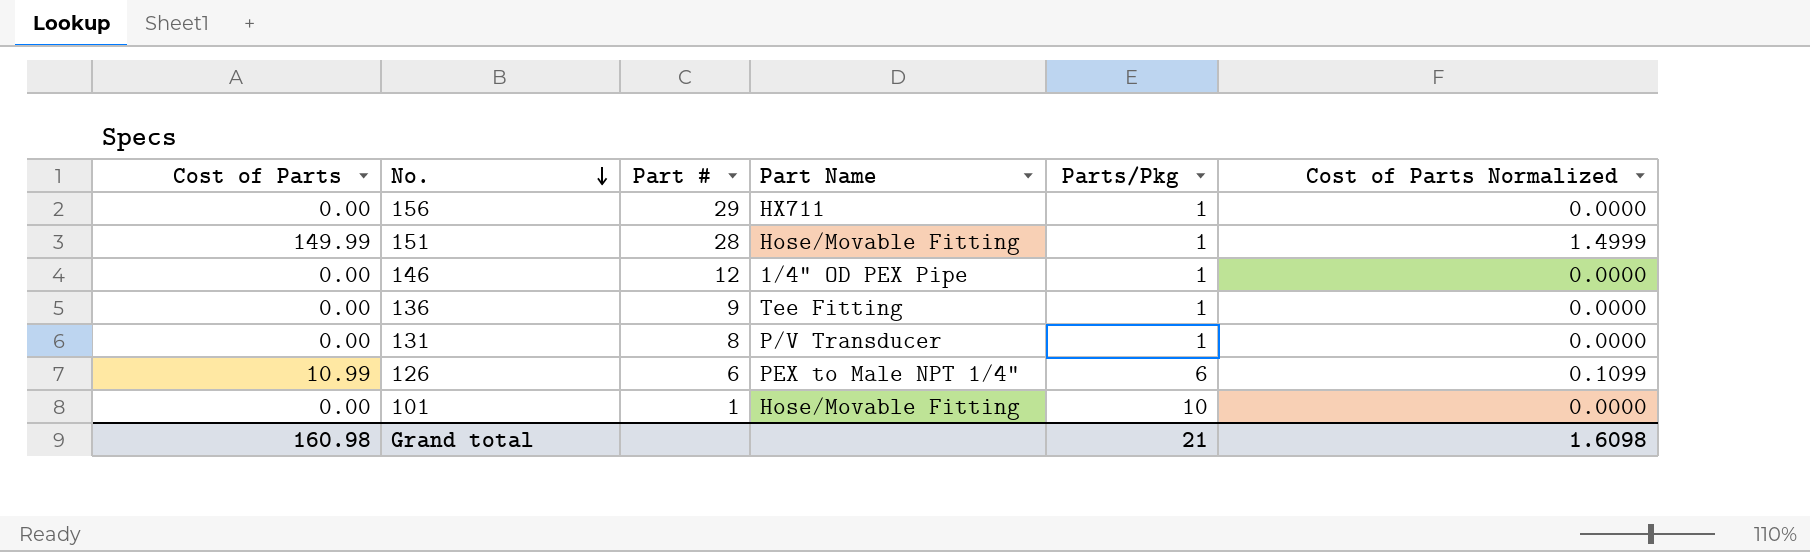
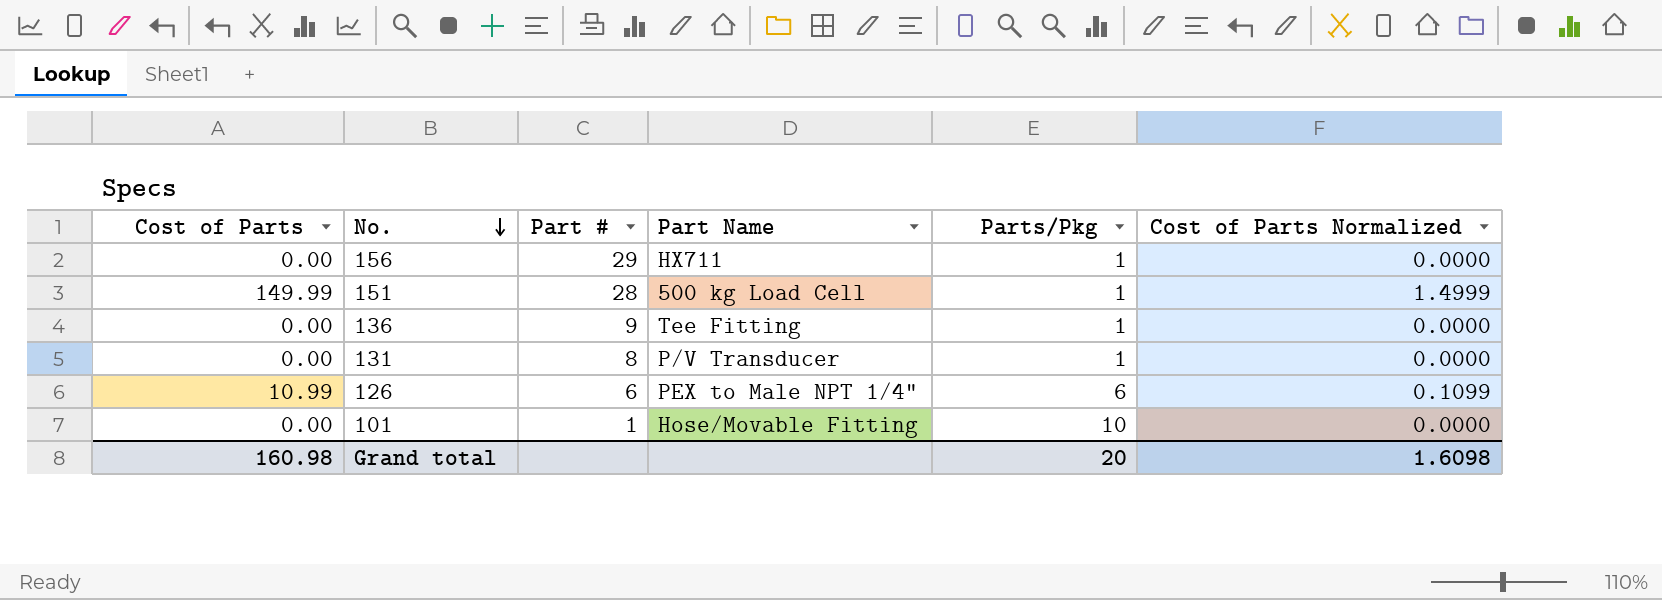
row 146: 0.00 | 12 | 1/4" OD PEX Pipe | 1 | 0.0000 -> none
151 | Part Name: Hose/Movable Fitting -> 500 kg Load Cell
Grand total | Parts/Pkg: 21 -> 20

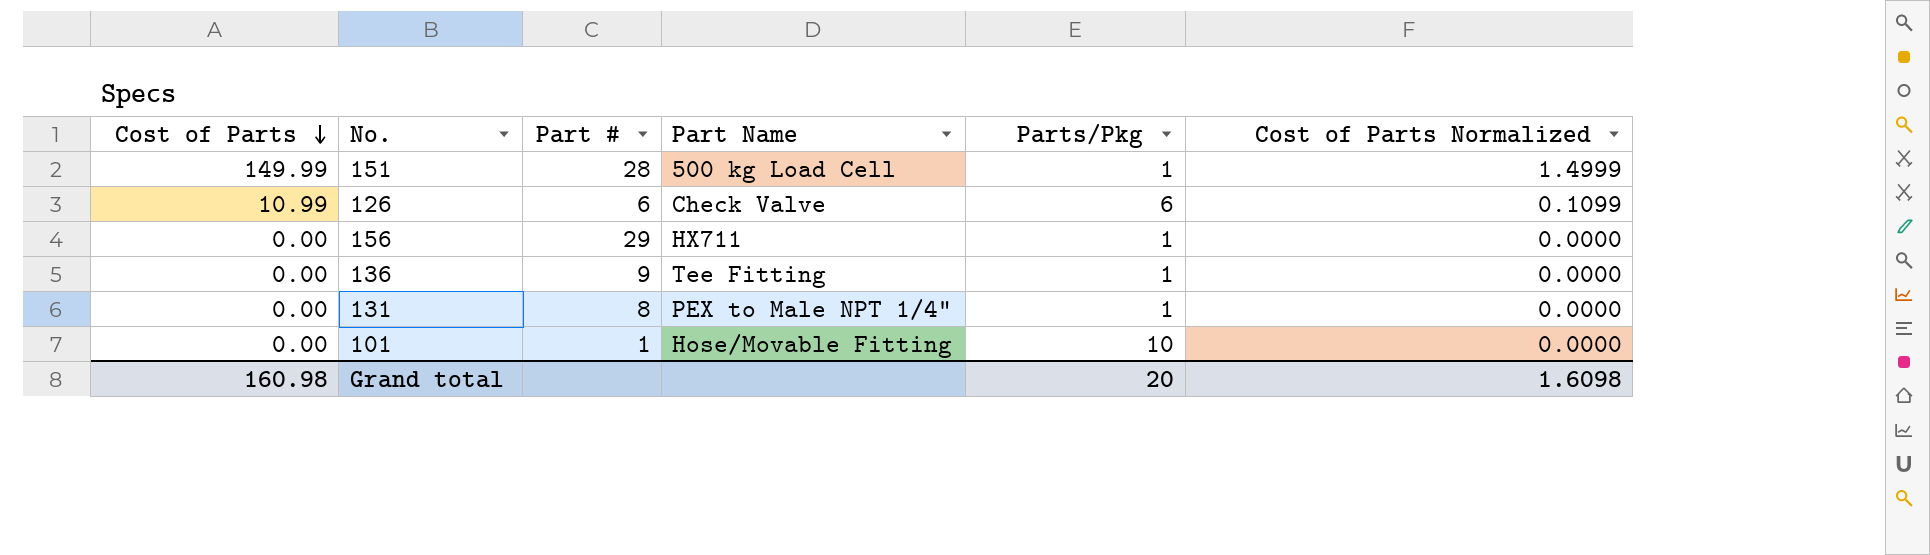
row order: No. descending -> Cost of Parts descending
126 | Part Name: PEX to Male NPT 1/4" -> Check Valve
131 | Part Name: P/V Transducer -> PEX to Male NPT 1/4"

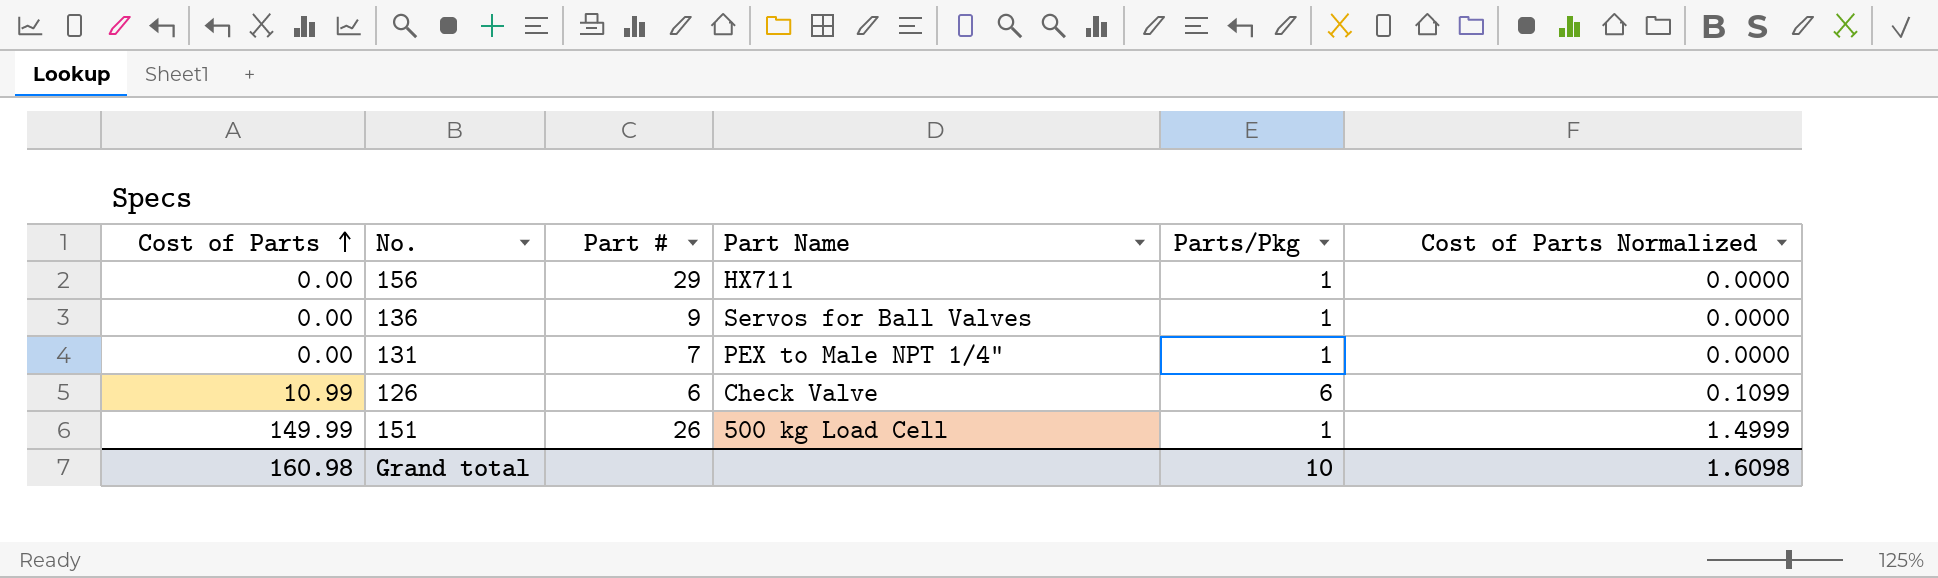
row order: Cost of Parts descending -> Cost of Parts ascending
row 101: 0.00 | 1 | Hose/Movable Fitting | 10 | 0.0000 -> none
136 | Part Name: Tee Fitting -> Servos for Ball Valves
131 | Part #: 8 -> 7
151 | Part #: 28 -> 26
Grand total | Parts/Pkg: 20 -> 10

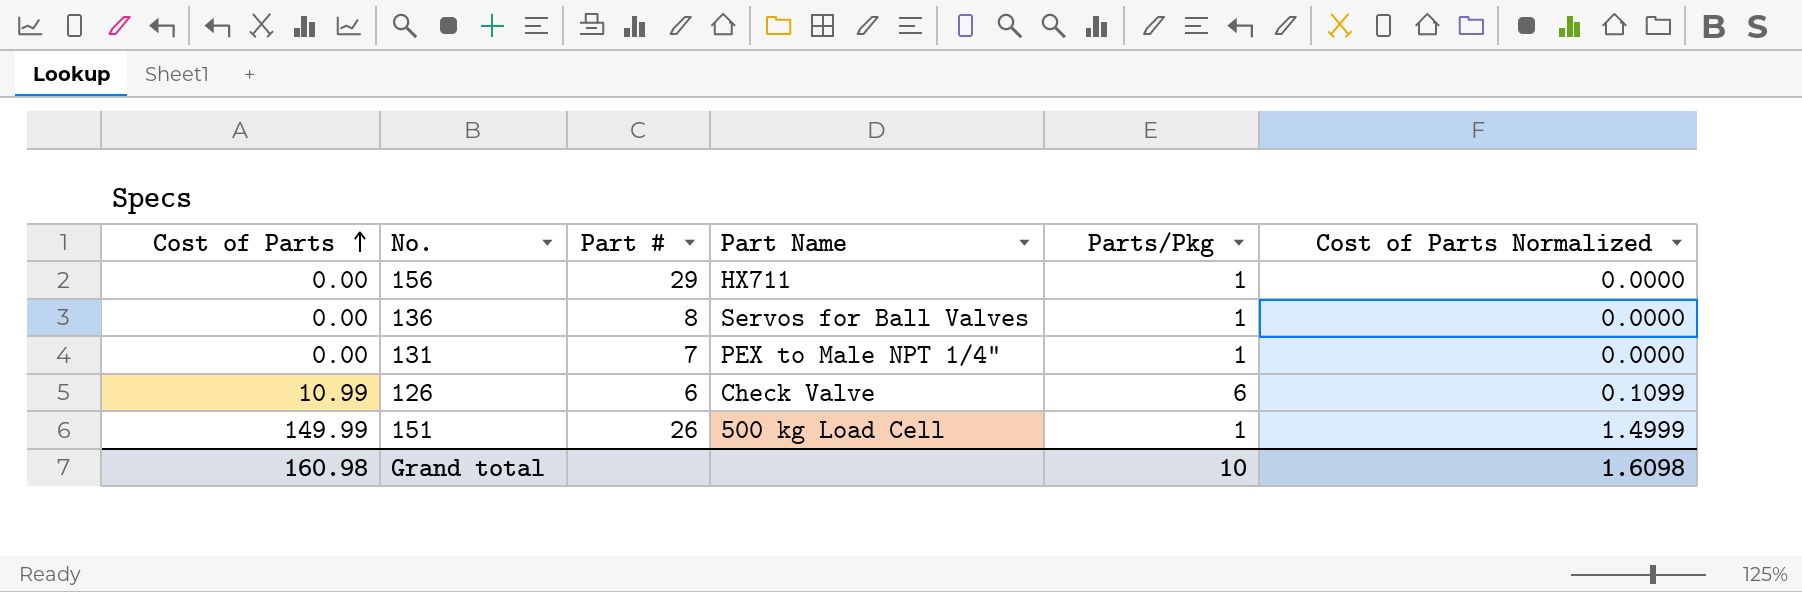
136 | Part #: 9 -> 8

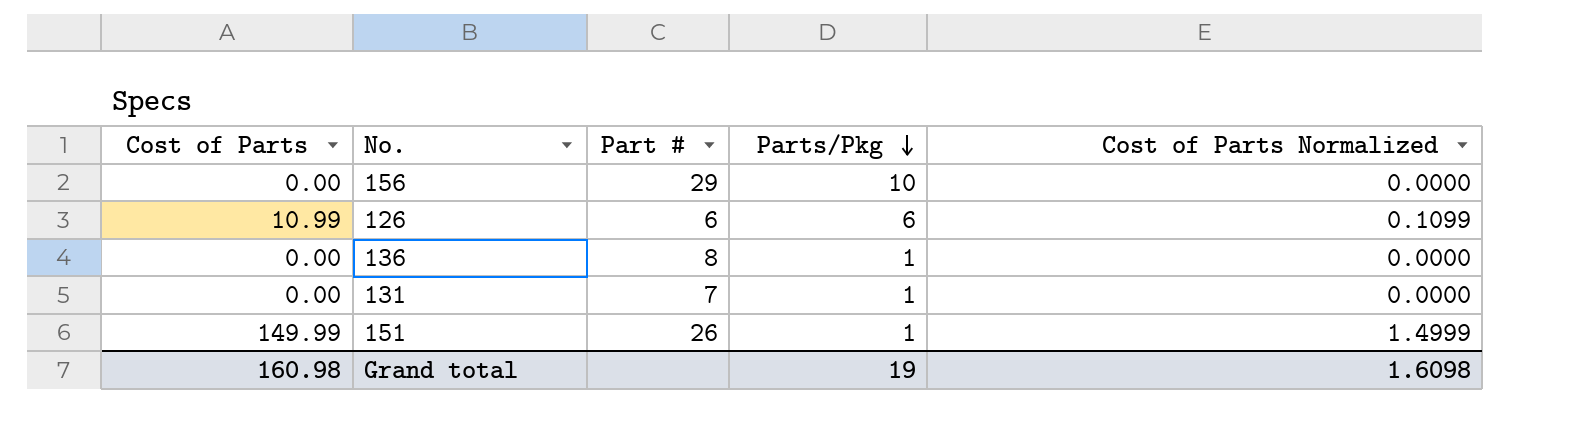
row order: Cost of Parts ascending -> Parts/Pkg descending
column Part Name | position: 4 -> none
156 | Parts/Pkg: 1 -> 10
Grand total | Parts/Pkg: 10 -> 19

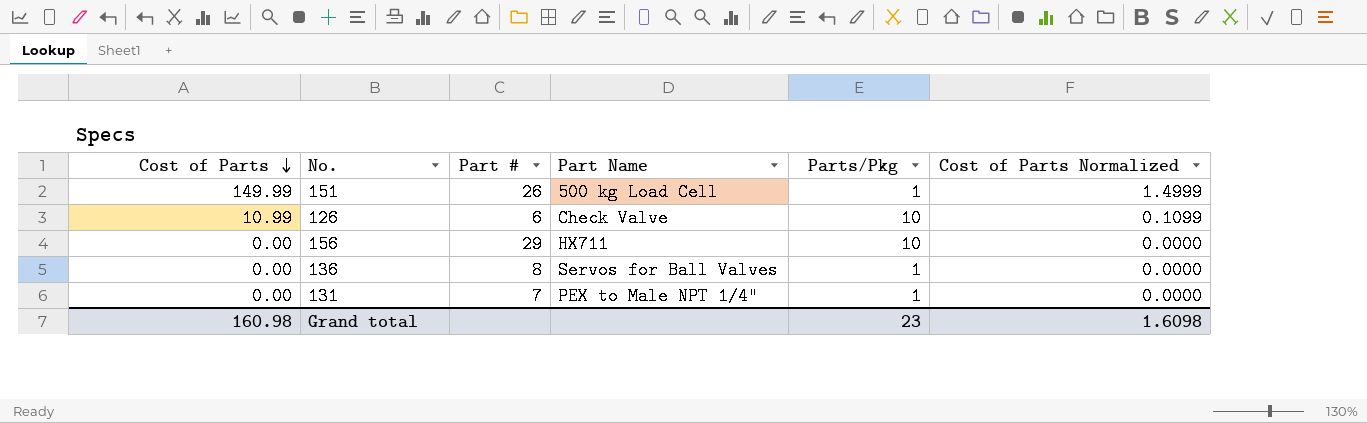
row order: Parts/Pkg descending -> Cost of Parts descending
column Part Name | position: none -> 4
126 | Parts/Pkg: 6 -> 10
Grand total | Parts/Pkg: 19 -> 23

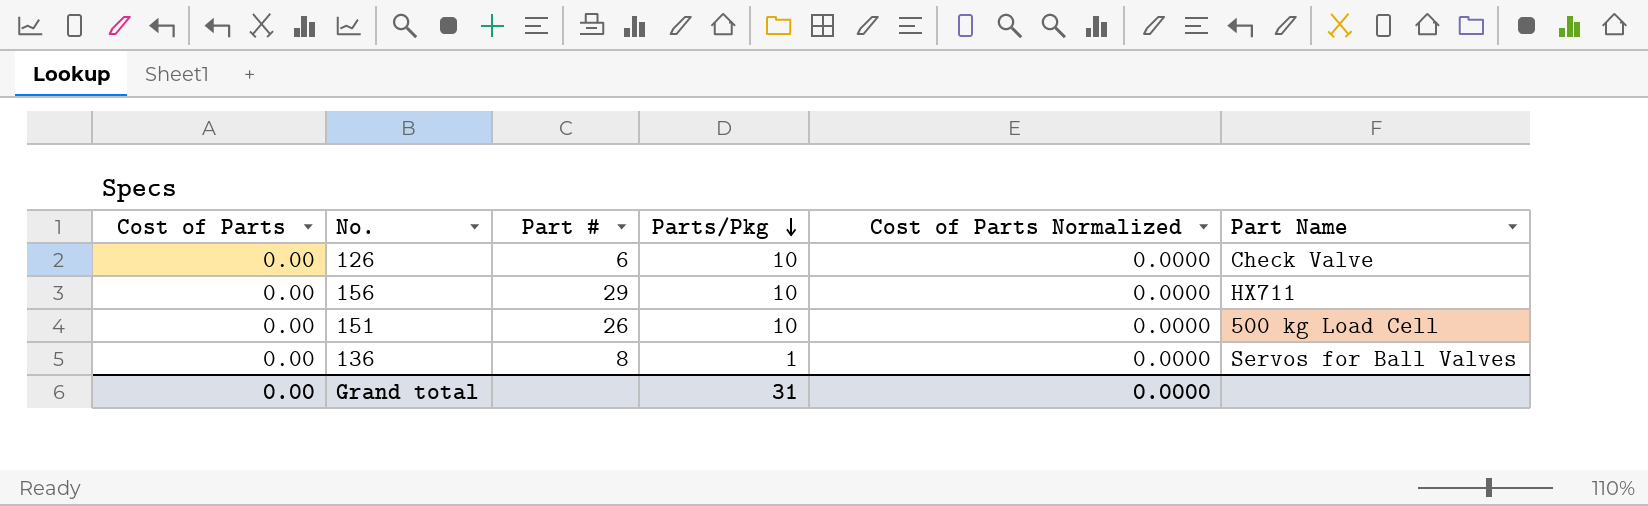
row order: Cost of Parts descending -> Parts/Pkg descending
column Part Name | position: 4 -> 6
row 131: 0.00 | 7 | PEX to Male NPT 1/4" | 1 | 0.0000 -> none
126 | Cost of Parts: 10.99 -> 0.00
126 | Cost of Parts Normalized: 0.1099 -> 0.0000
151 | Cost of Parts: 149.99 -> 0.00
151 | Parts/Pkg: 1 -> 10
151 | Cost of Parts Normalized: 1.4999 -> 0.0000
Grand total | Cost of Parts: 160.98 -> 0.00
Grand total | Parts/Pkg: 23 -> 31
Grand total | Cost of Parts Normalized: 1.6098 -> 0.0000

